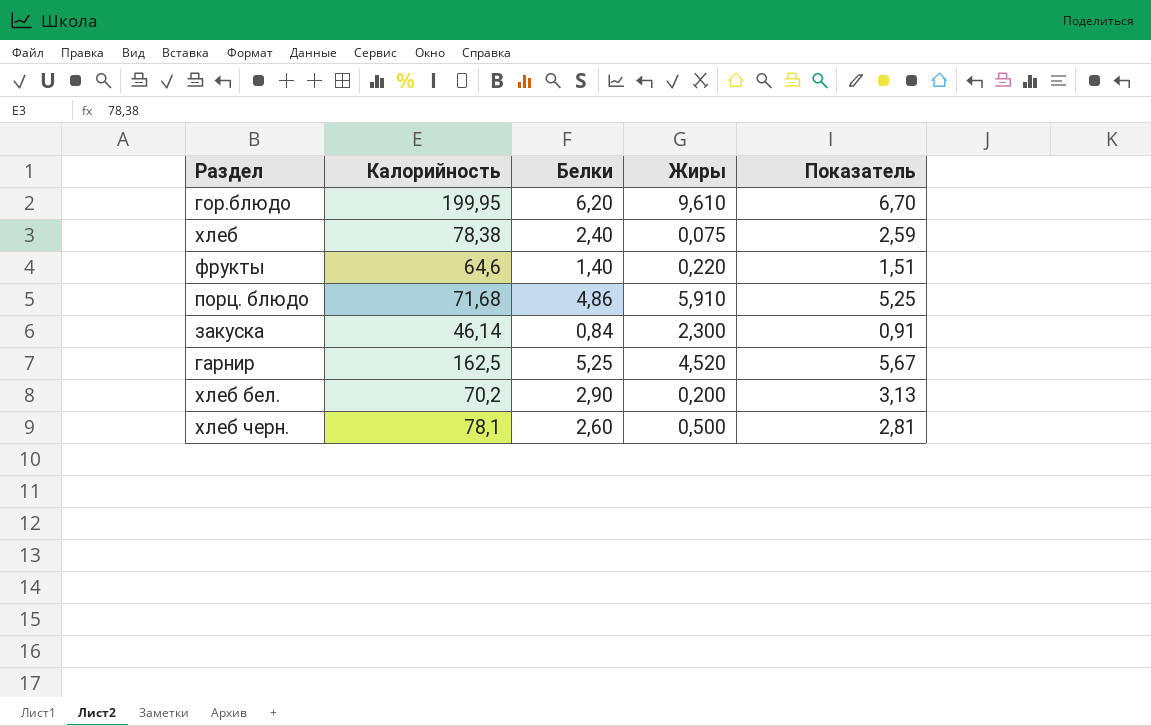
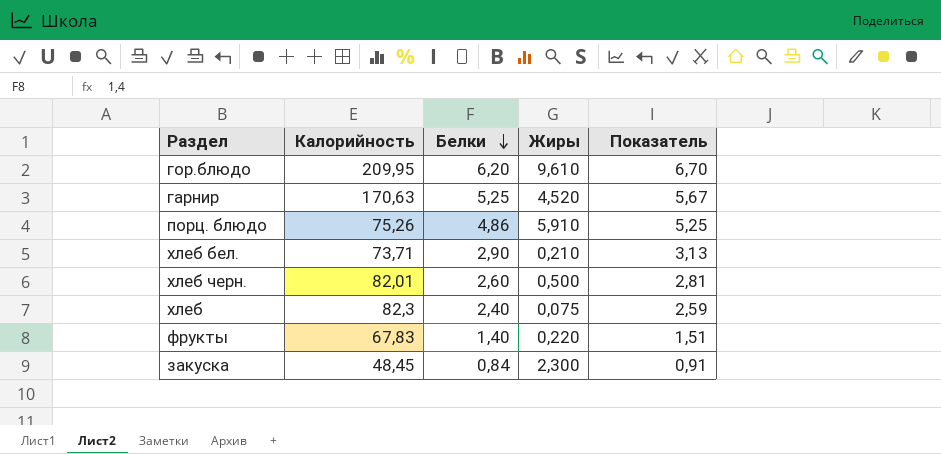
row order: none -> Белки descending
гор.блюдо | Калорийность: 199,95 -> 209,95
гарнир | Калорийность: 162,5 -> 170,63
порц. блюдо | Калорийность: 71,68 -> 75,26
хлеб бел. | Калорийность: 70,2 -> 73,71
хлеб бел. | Жиры: 0,200 -> 0,210
хлеб черн. | Калорийность: 78,1 -> 82,01
хлеб | Калорийность: 78,38 -> 82,3
фрукты | Калорийность: 64,6 -> 67,83
закуска | Калорийность: 46,14 -> 48,45

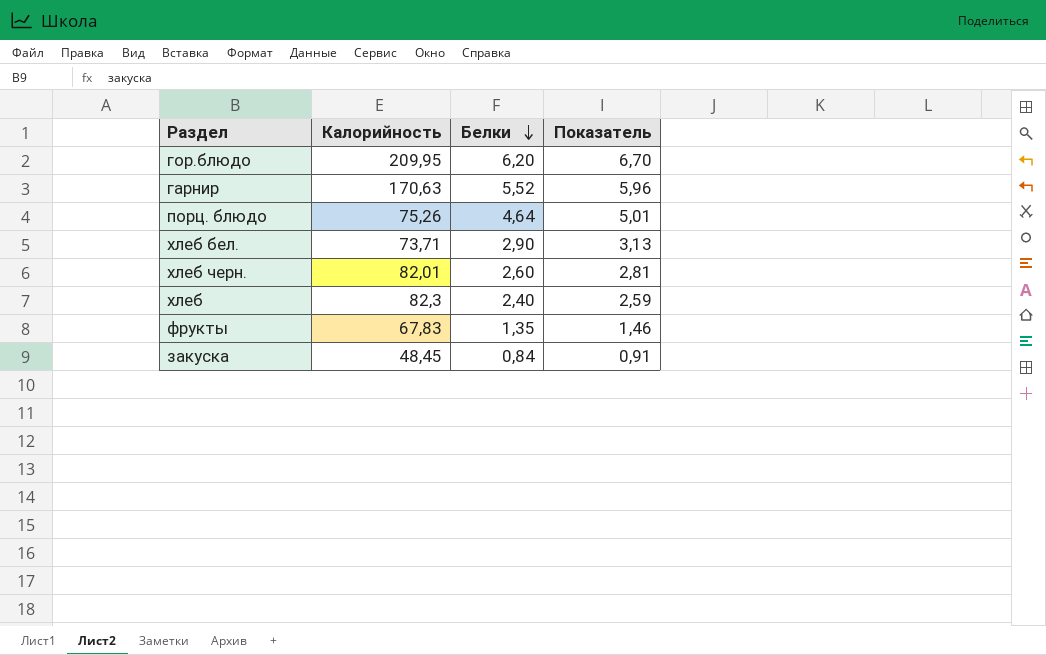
column Жиры | position: 4 -> none
гарнир | Белки: 5,25 -> 5,52
гарнир | Показатель: 5,67 -> 5,96
порц. блюдо | Белки: 4,86 -> 4,64
порц. блюдо | Показатель: 5,25 -> 5,01
фрукты | Белки: 1,40 -> 1,35
фрукты | Показатель: 1,51 -> 1,46

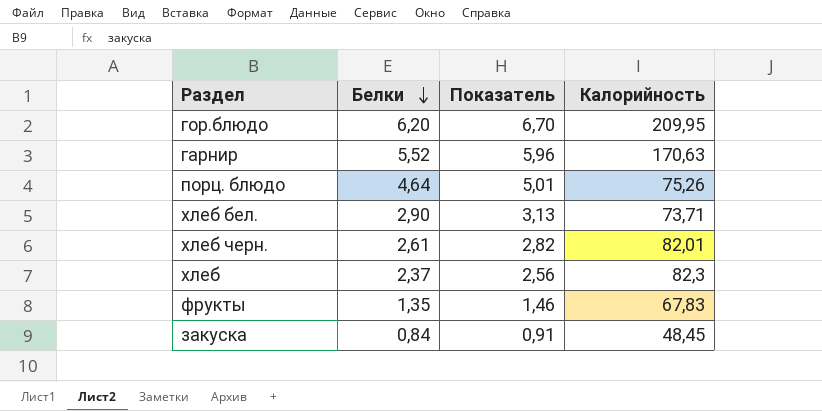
column Калорийность | position: 2 -> 4
хлеб черн. | Белки: 2,60 -> 2,61
хлеб черн. | Показатель: 2,81 -> 2,82
хлеб | Белки: 2,40 -> 2,37
хлеб | Показатель: 2,59 -> 2,56

